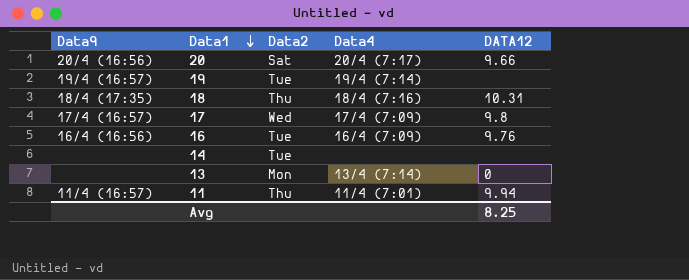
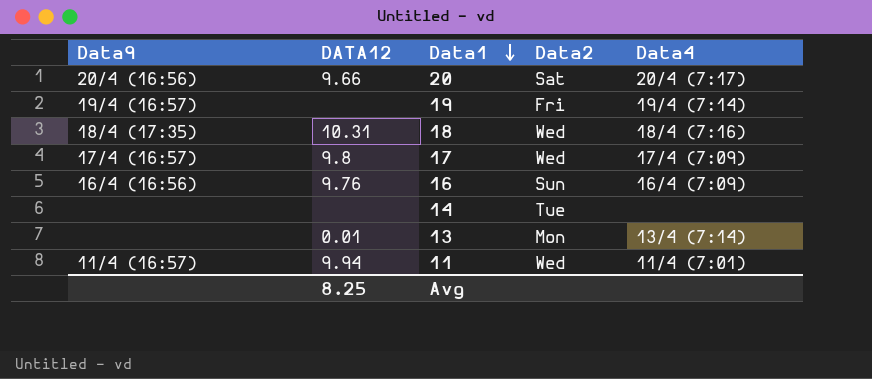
column DATA12 | position: 5 -> 2
19 | Data2: Tue -> Fri
18 | Data2: Thu -> Wed
16 | Data2: Tue -> Sun
13 | DATA12: 0 -> 0.01
11 | Data2: Thu -> Wed

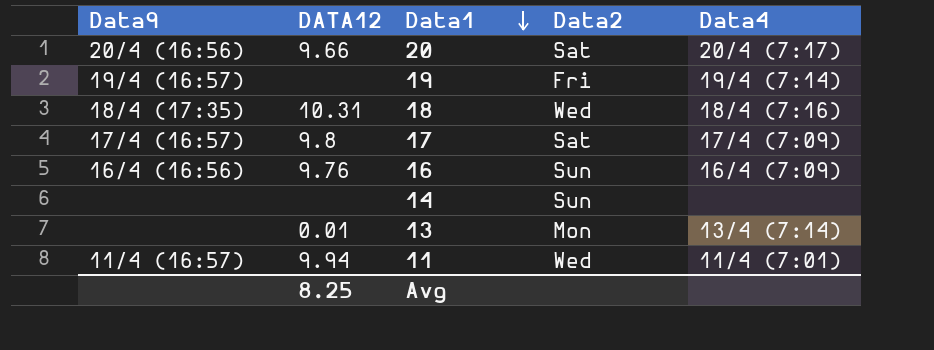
17 | Data2: Wed -> Sat
14 | Data2: Tue -> Sun

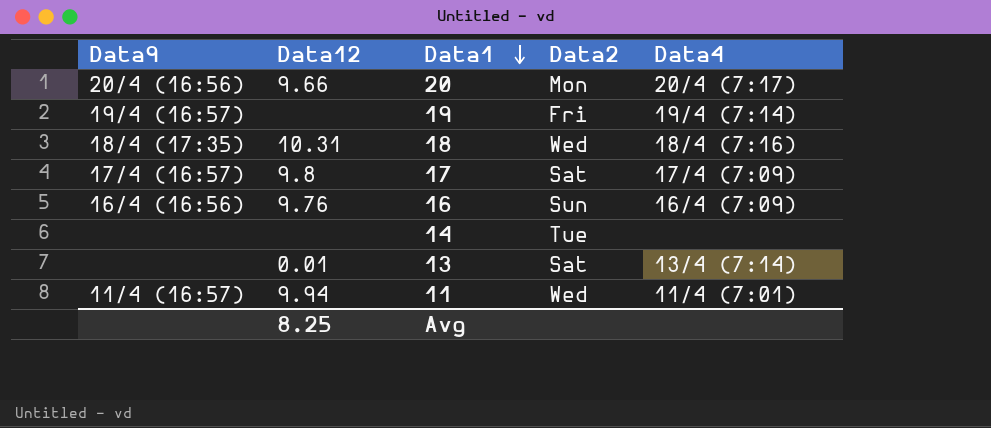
column name: DATA12 -> Data12
20 | Data2: Sat -> Mon
14 | Data2: Sun -> Tue
13 | Data2: Mon -> Sat

